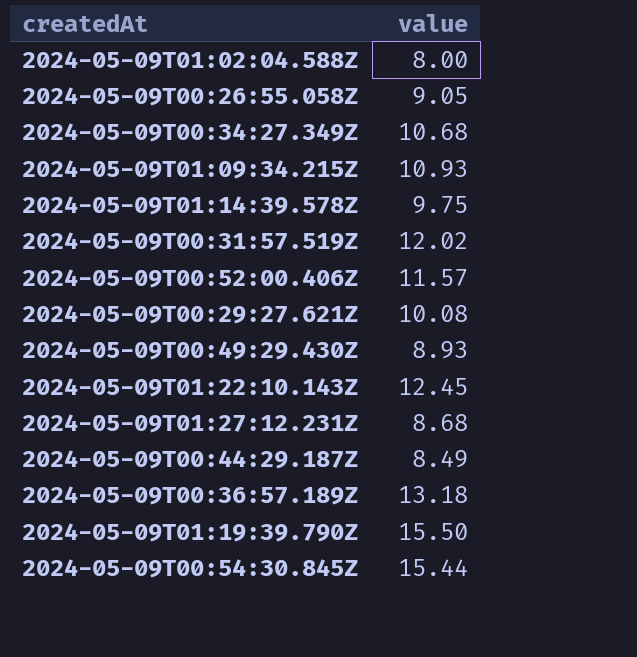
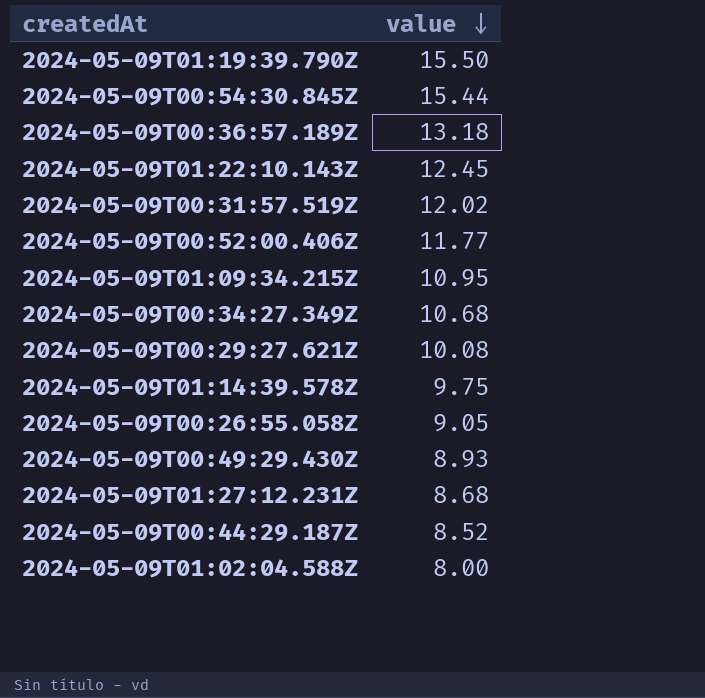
row order: none -> value descending
2024-05-09T00:52:00.406Z | value: 11.57 -> 11.77
2024-05-09T01:09:34.215Z | value: 10.93 -> 10.95
2024-05-09T00:44:29.187Z | value: 8.49 -> 8.52

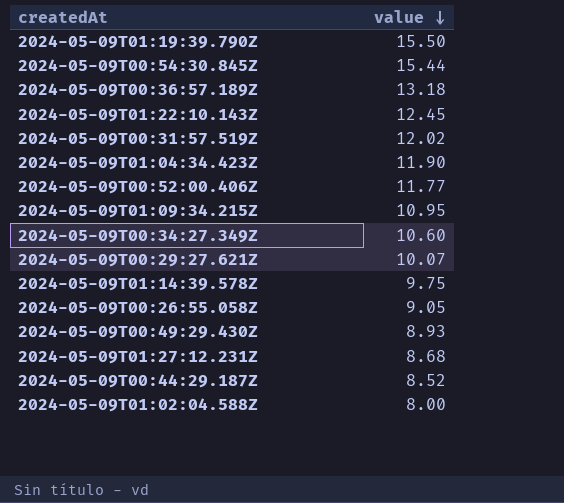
row 2024-05-09T01:04:34.423Z: none -> 11.90
2024-05-09T00:34:27.349Z | value: 10.68 -> 10.60
2024-05-09T00:29:27.621Z | value: 10.08 -> 10.07

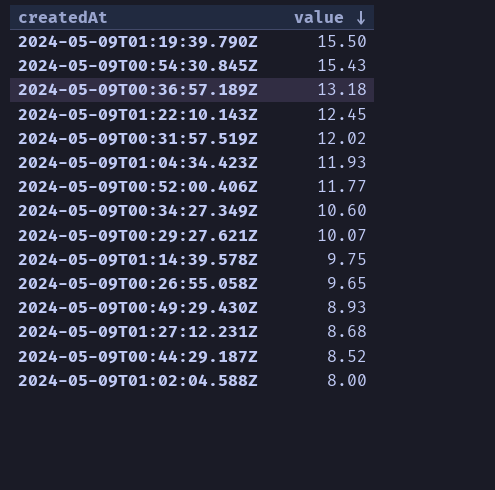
row 2024-05-09T01:09:34.215Z: 10.95 -> none
2024-05-09T00:54:30.845Z | value: 15.44 -> 15.43
2024-05-09T01:04:34.423Z | value: 11.90 -> 11.93
2024-05-09T00:26:55.058Z | value: 9.05 -> 9.65

